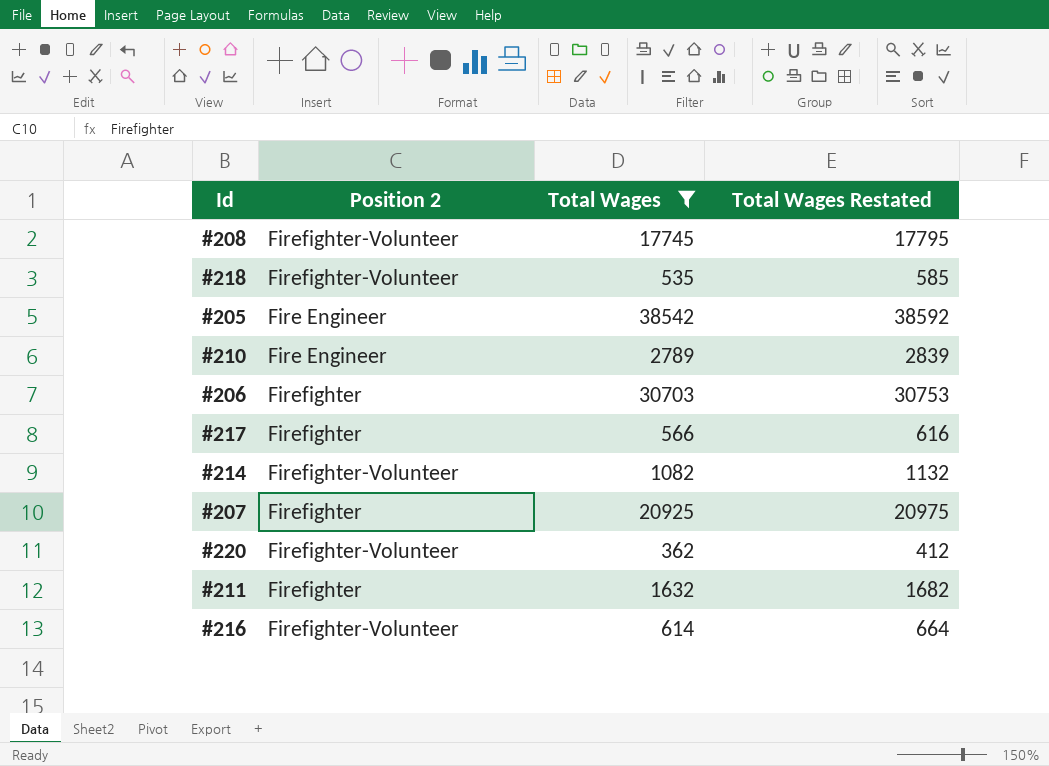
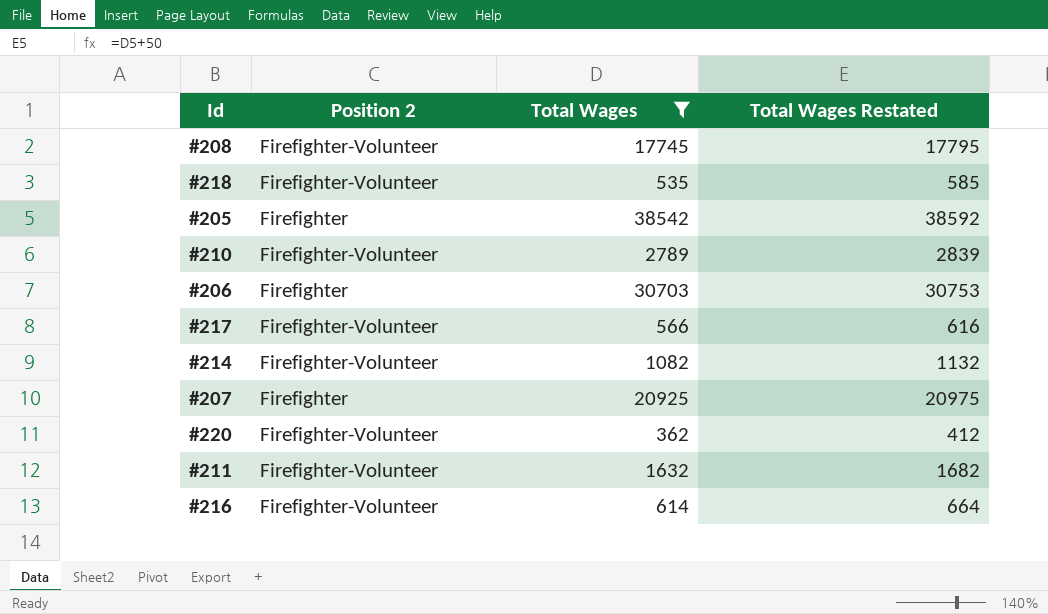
#205 | Position 2: Fire Engineer -> Firefighter
#210 | Position 2: Fire Engineer -> Firefighter-Volunteer
#217 | Position 2: Firefighter -> Firefighter-Volunteer
#211 | Position 2: Firefighter -> Firefighter-Volunteer

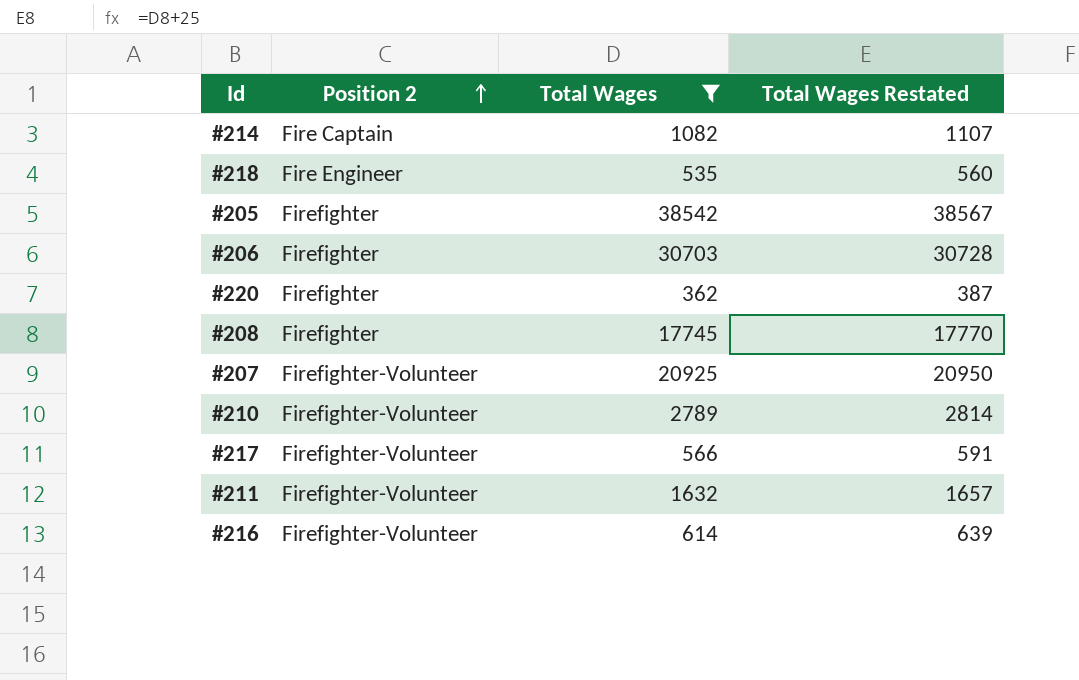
row order: none -> Position 2 ascending
column Total Wages Restated | formula: [Total Wages] + 50 -> [Total Wages] + 25
#214 | Position 2: Firefighter-Volunteer -> Fire Captain
#218 | Position 2: Firefighter-Volunteer -> Fire Engineer
#220 | Position 2: Firefighter-Volunteer -> Firefighter
#208 | Position 2: Firefighter-Volunteer -> Firefighter
#207 | Position 2: Firefighter -> Firefighter-Volunteer

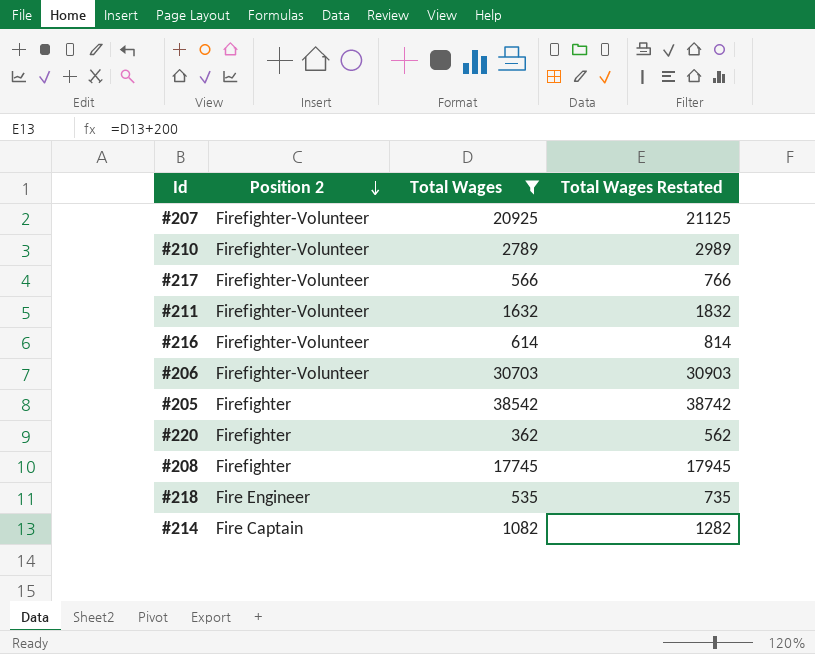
row order: Position 2 ascending -> Position 2 descending
column Total Wages Restated | formula: [Total Wages] + 25 -> [Total Wages] + 200
#206 | Position 2: Firefighter -> Firefighter-Volunteer

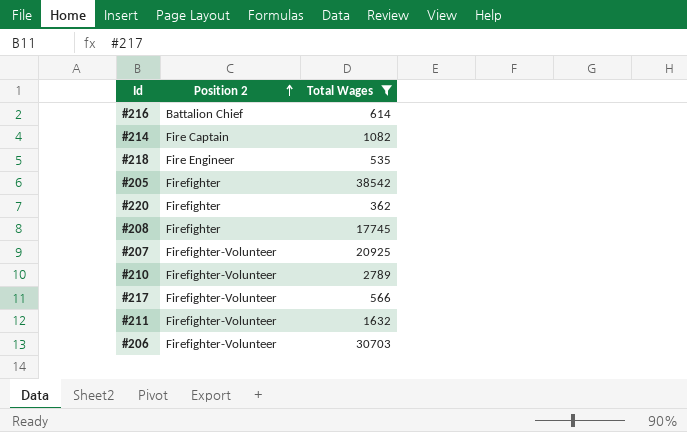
row order: Position 2 descending -> Position 2 ascending
column Total Wages Restated | formula: [Total Wages] + 200 -> none
#216 | Position 2: Firefighter-Volunteer -> Battalion Chief

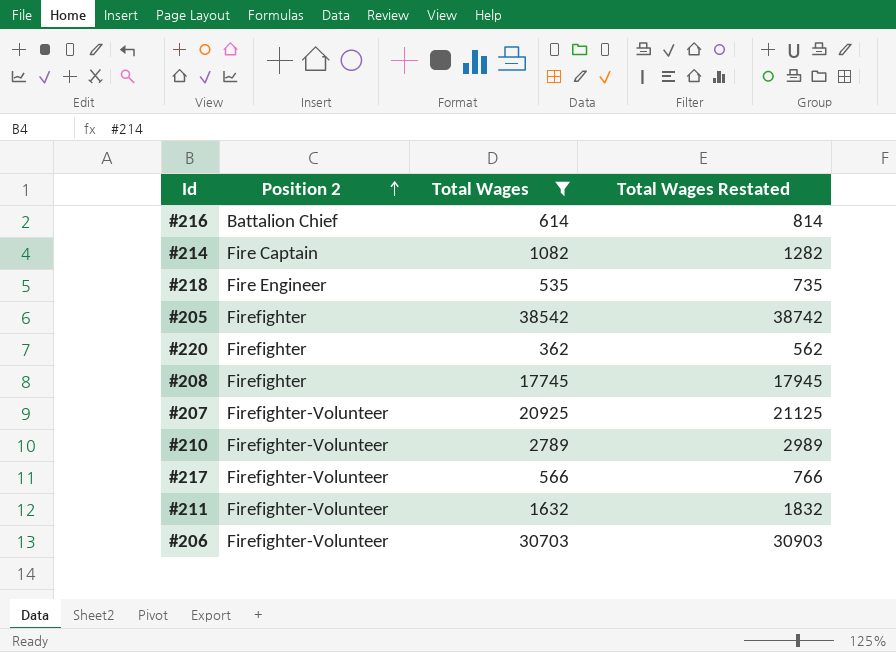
column Total Wages Restated | formula: none -> [Total Wages] + 200

